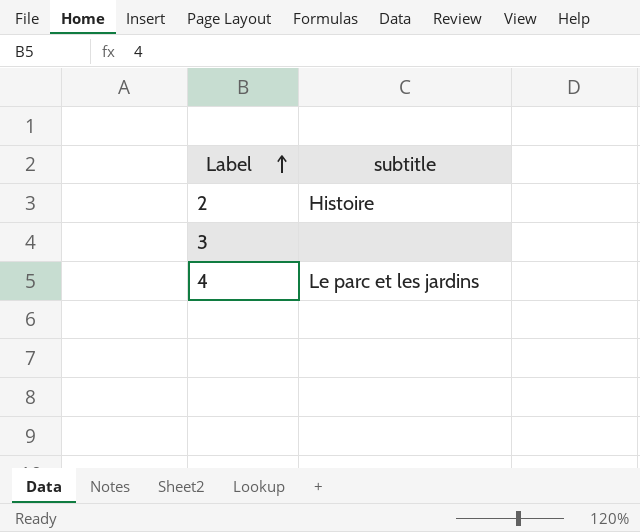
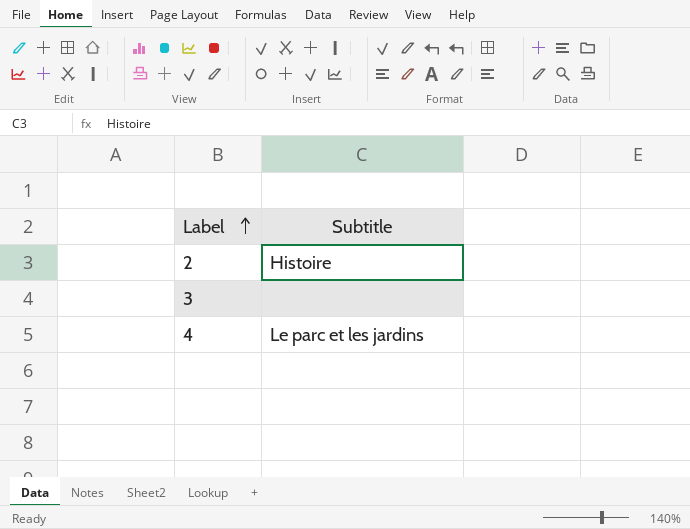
column name: subtitle -> Subtitle

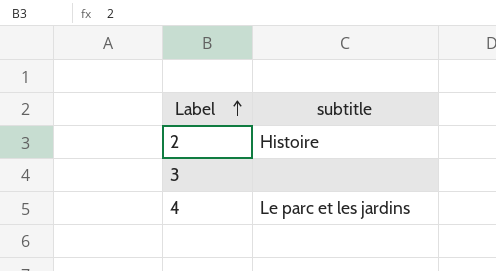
column name: Subtitle -> subtitle

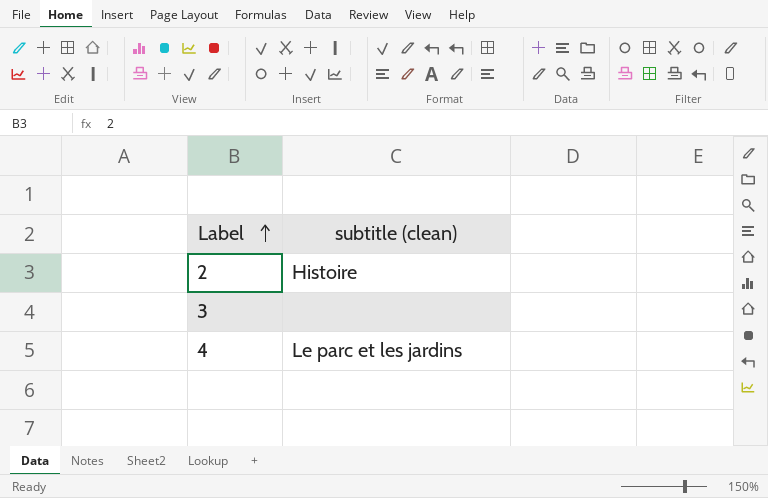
column name: subtitle -> subtitle (clean)

